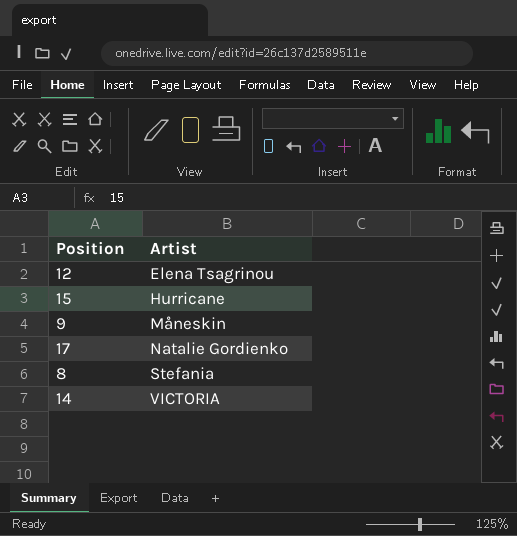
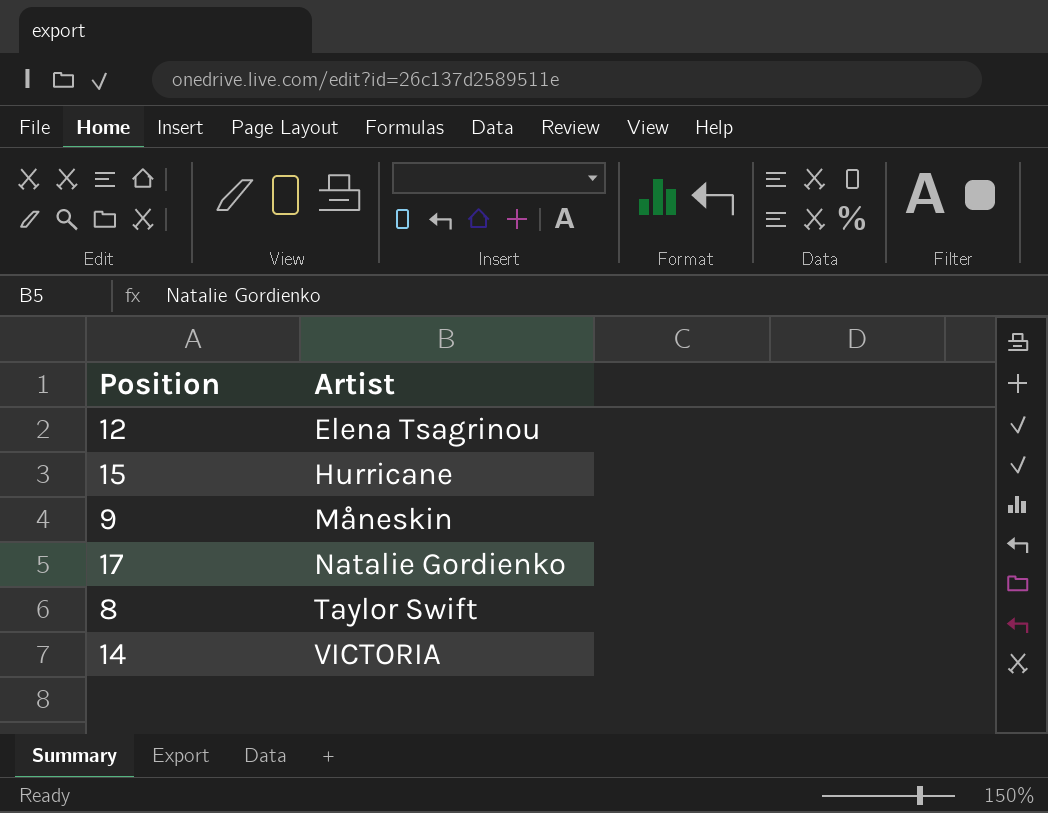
8 | Artist: Stefania -> Taylor Swift

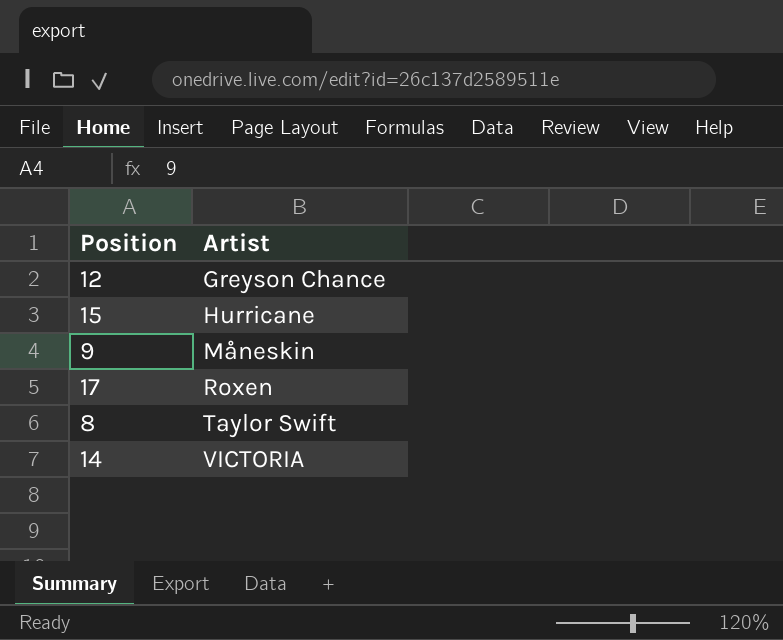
12 | Artist: Elena Tsagrinou -> Greyson Chance
17 | Artist: Natalie Gordienko -> Roxen

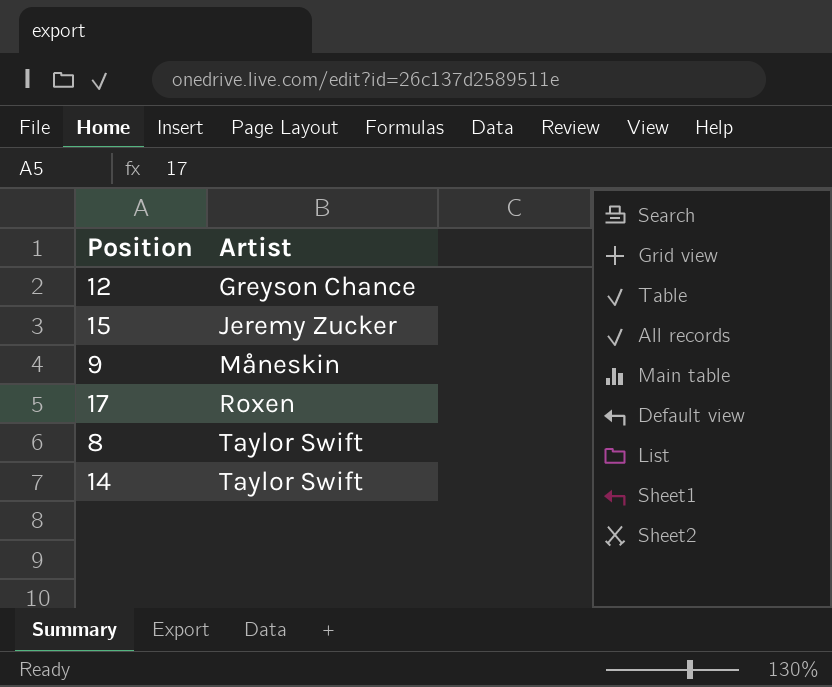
15 | Artist: Hurricane -> Jeremy Zucker
14 | Artist: VICTORIA -> Taylor Swift

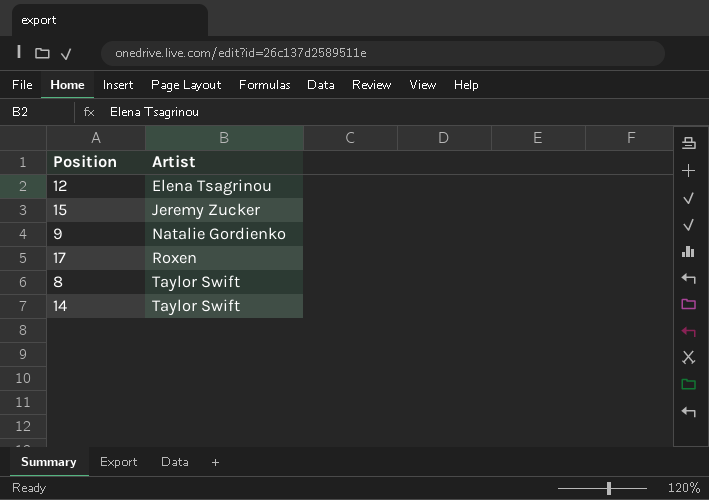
12 | Artist: Greyson Chance -> Elena Tsagrinou
9 | Artist: Måneskin -> Natalie Gordienko

